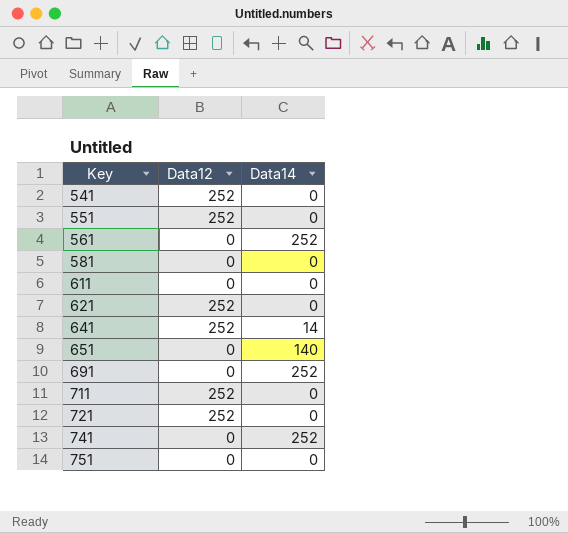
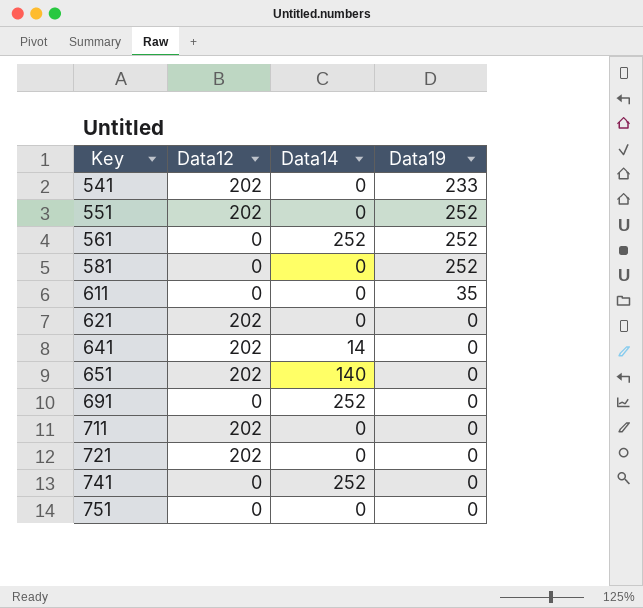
column Data19 | position: none -> 4
541 | Data12: 252 -> 202
551 | Data12: 252 -> 202
621 | Data12: 252 -> 202
641 | Data12: 252 -> 202
651 | Data12: 0 -> 202
711 | Data12: 252 -> 202
721 | Data12: 252 -> 202

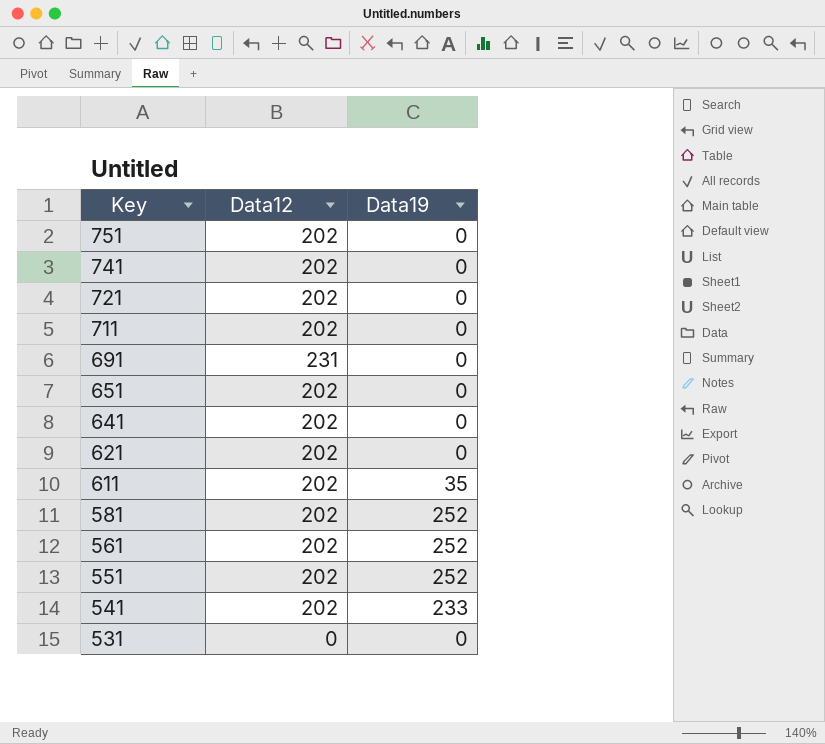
row order: Key ascending -> Key descending
column Data14 | position: 3 -> none
751 | Data12: 0 -> 202
741 | Data12: 0 -> 202
691 | Data12: 0 -> 231
611 | Data12: 0 -> 202
581 | Data12: 0 -> 202
561 | Data12: 0 -> 202
row 531: none -> 0 | 0

